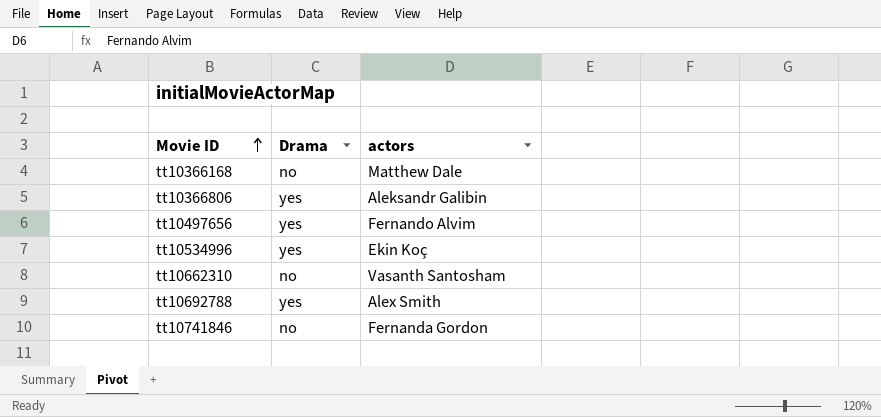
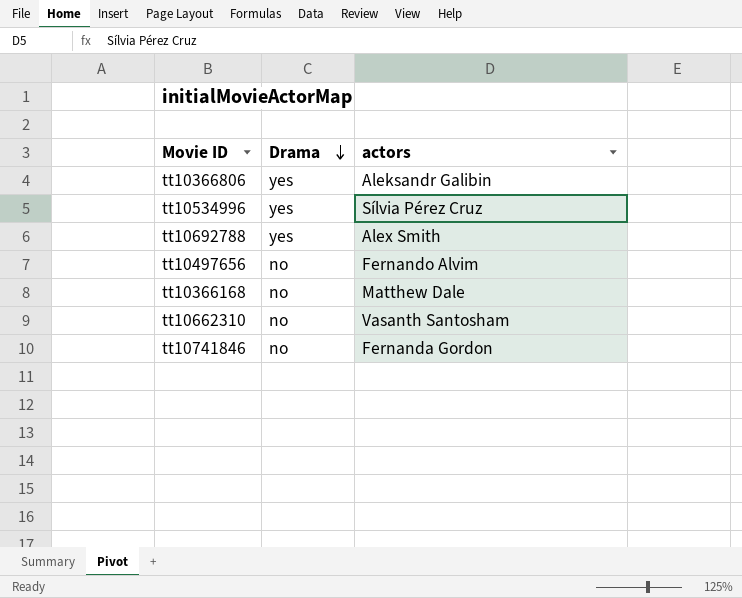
row order: Movie ID ascending -> Drama descending
tt10534996 | actors: Ekin Koç -> Sílvia Pérez Cruz
tt10497656 | Drama: yes -> no

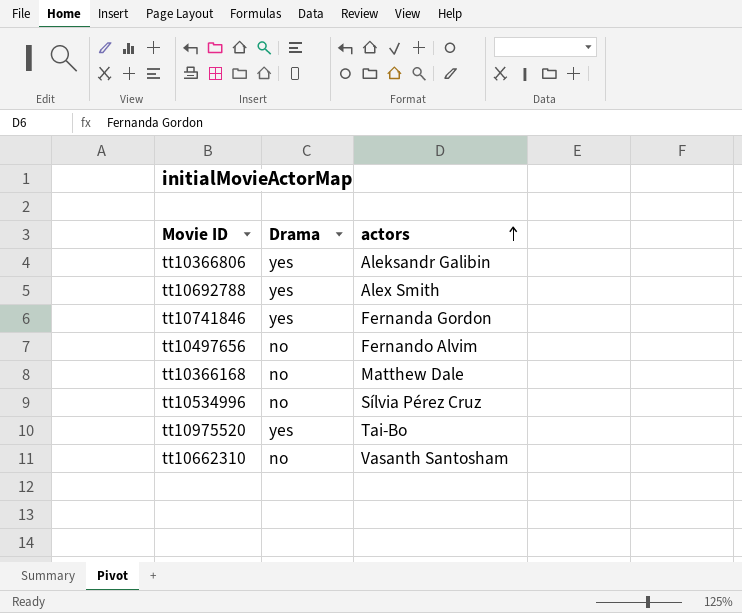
row order: Drama descending -> actors ascending
tt10741846 | Drama: no -> yes
tt10534996 | Drama: yes -> no
row tt10975520: none -> yes | Tai-Bo

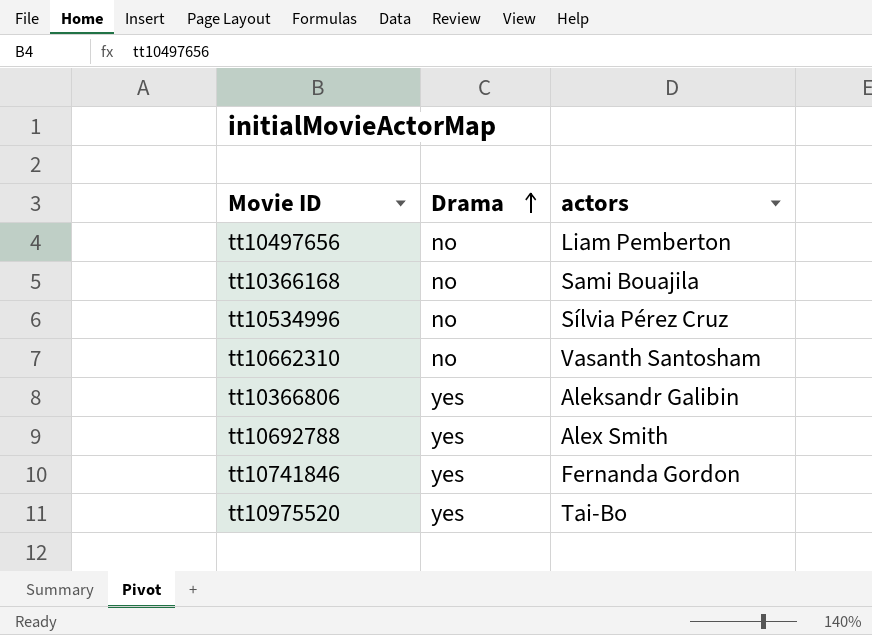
row order: actors ascending -> Drama ascending
tt10497656 | actors: Fernando Alvim -> Liam Pemberton
tt10366168 | actors: Matthew Dale -> Sami Bouajila

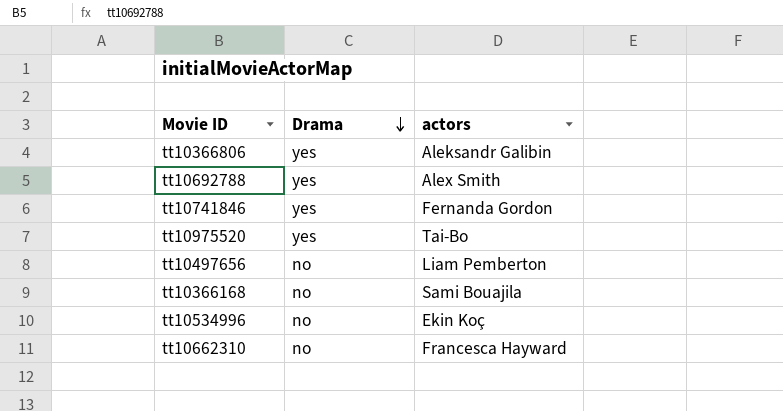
row order: Drama ascending -> Drama descending
tt10534996 | actors: Sílvia Pérez Cruz -> Ekin Koç
tt10662310 | actors: Vasanth Santosham -> Francesca Hayward

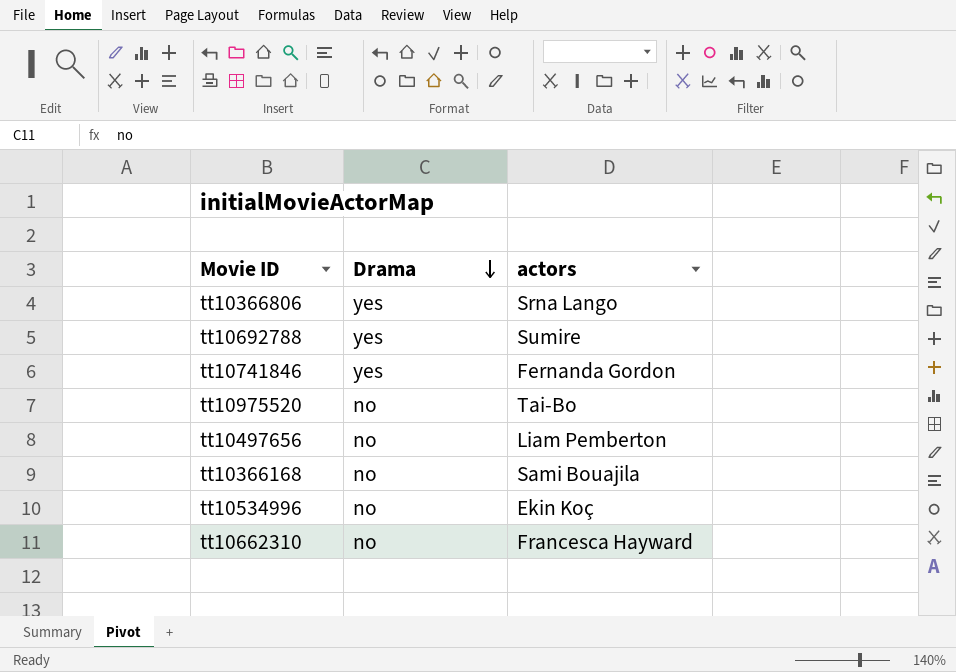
tt10366806 | actors: Aleksandr Galibin -> Srna Lango
tt10692788 | actors: Alex Smith -> Sumire
tt10975520 | Drama: yes -> no

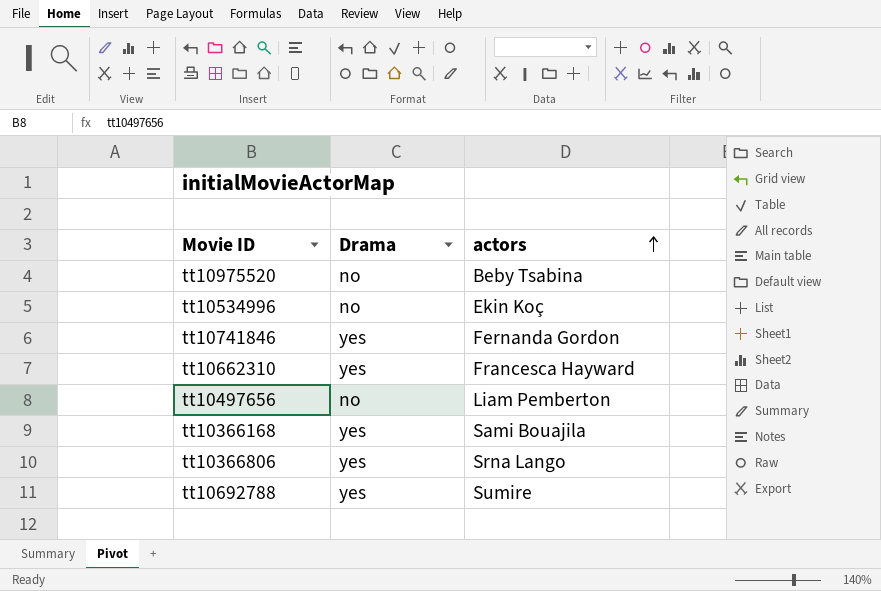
row order: Drama descending -> actors ascending
tt10975520 | actors: Tai-Bo -> Beby Tsabina
tt10662310 | Drama: no -> yes
tt10366168 | Drama: no -> yes

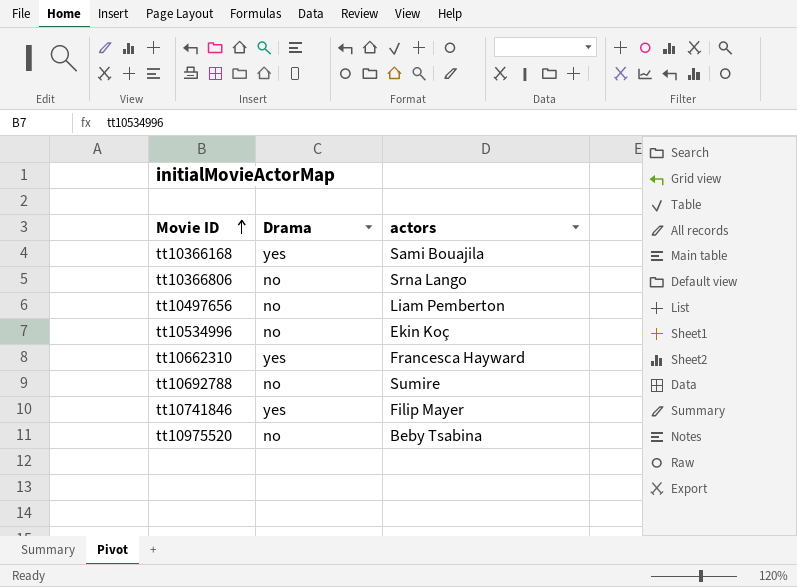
row order: actors ascending -> Movie ID ascending
tt10366806 | Drama: yes -> no
tt10692788 | Drama: yes -> no
tt10741846 | actors: Fernanda Gordon -> Filip Mayer

